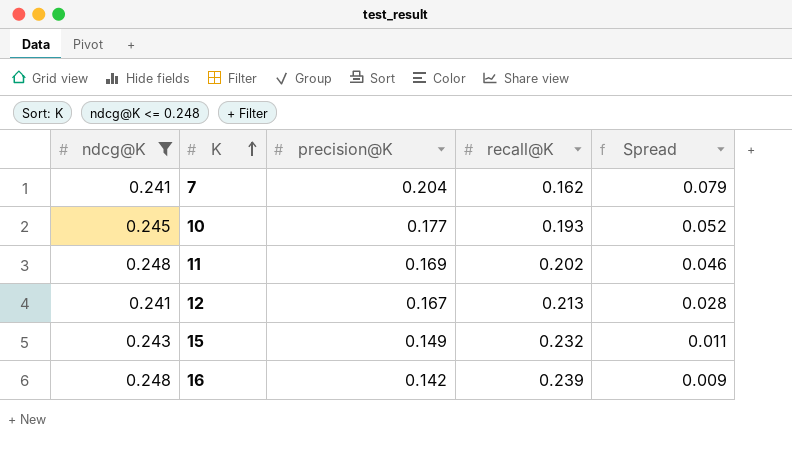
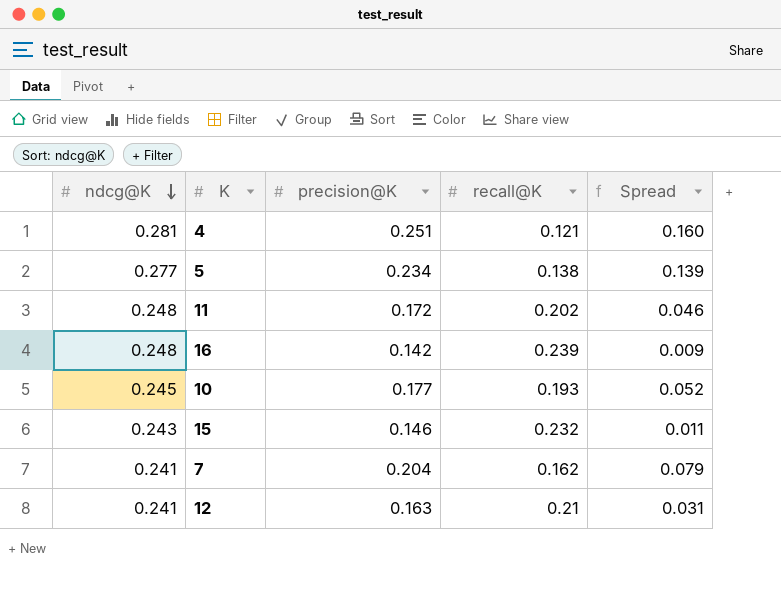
filter: ndcg@K <= 0.248 -> none
row order: K ascending -> ndcg@K descending
11 | precision@K: 0.169 -> 0.172
15 | precision@K: 0.149 -> 0.146
12 | precision@K: 0.167 -> 0.163
12 | recall@K: 0.213 -> 0.21
12 | Spread: 0.028 -> 0.031

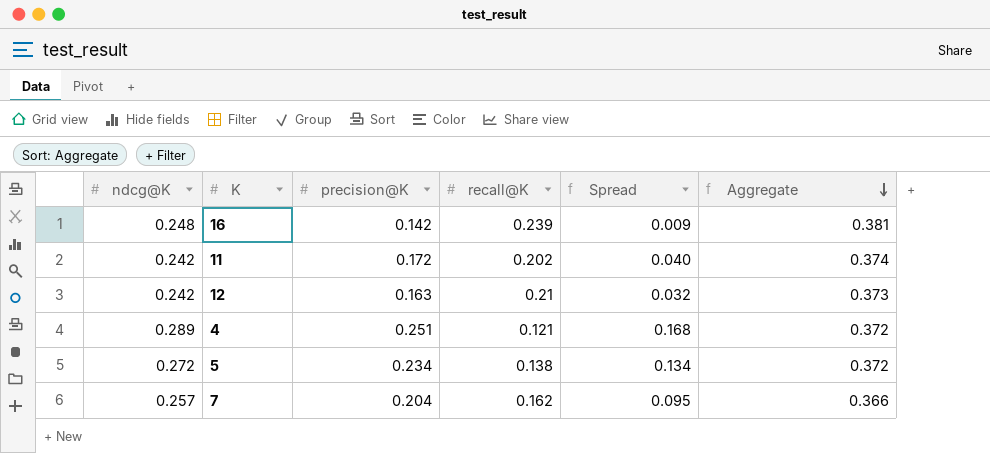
row order: ndcg@K descending -> Aggregate descending
column Aggregate | formula: none -> [precision@K] + [recall@K]
row 10: 0.245 | 0.177 | 0.193 | 0.052 -> none
row 15: 0.243 | 0.146 | 0.232 | 0.011 -> none
11 | ndcg@K: 0.248 -> 0.242
11 | Spread: 0.046 -> 0.040
12 | ndcg@K: 0.241 -> 0.242
12 | Spread: 0.031 -> 0.032
4 | ndcg@K: 0.281 -> 0.289
4 | Spread: 0.160 -> 0.168
5 | ndcg@K: 0.277 -> 0.272
5 | Spread: 0.139 -> 0.134
7 | ndcg@K: 0.241 -> 0.257
7 | Spread: 0.079 -> 0.095

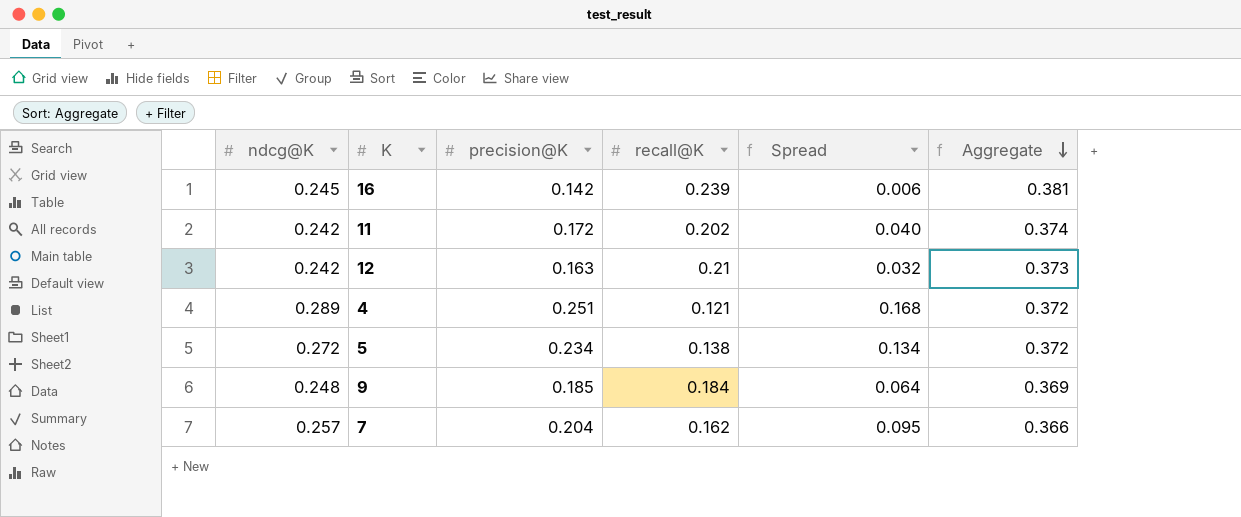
16 | ndcg@K: 0.248 -> 0.245
16 | Spread: 0.009 -> 0.006
row 9: none -> 0.248 | 0.185 | 0.184 | 0.064 | 0.369

